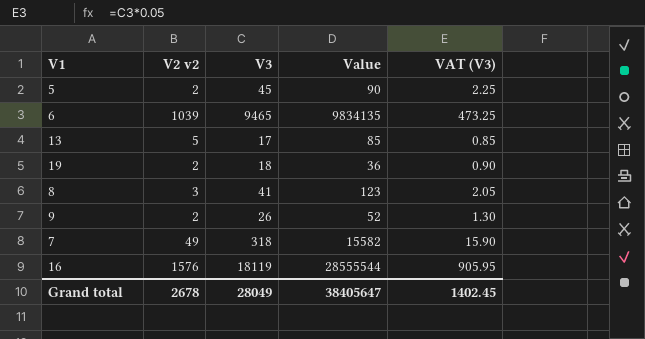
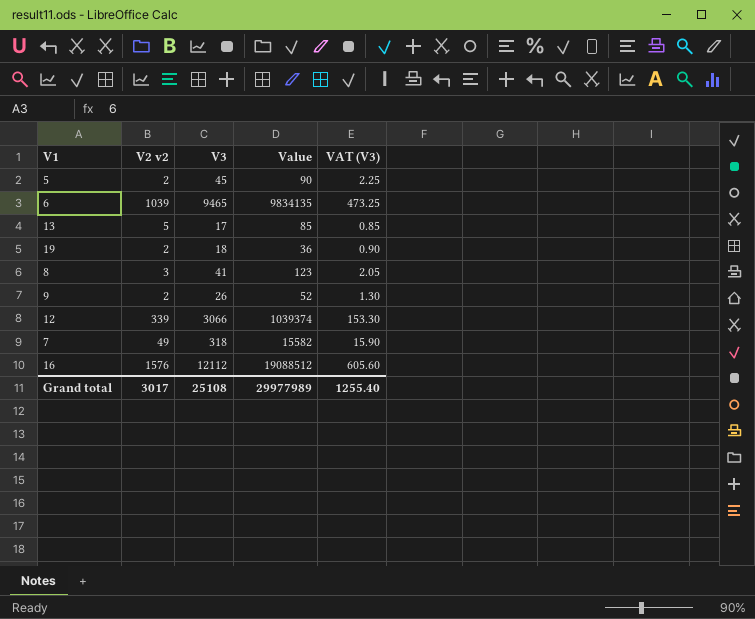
row 12: none -> 339 | 3066 | 1039374 | 153.30
16 | V3: 18119 -> 12112
16 | Value: 28555544 -> 19088512
16 | VAT (V3): 905.95 -> 605.60
Grand total | V2 v2: 2678 -> 3017
Grand total | V3: 28049 -> 25108
Grand total | Value: 38405647 -> 29977989
Grand total | VAT (V3): 1402.45 -> 1255.40

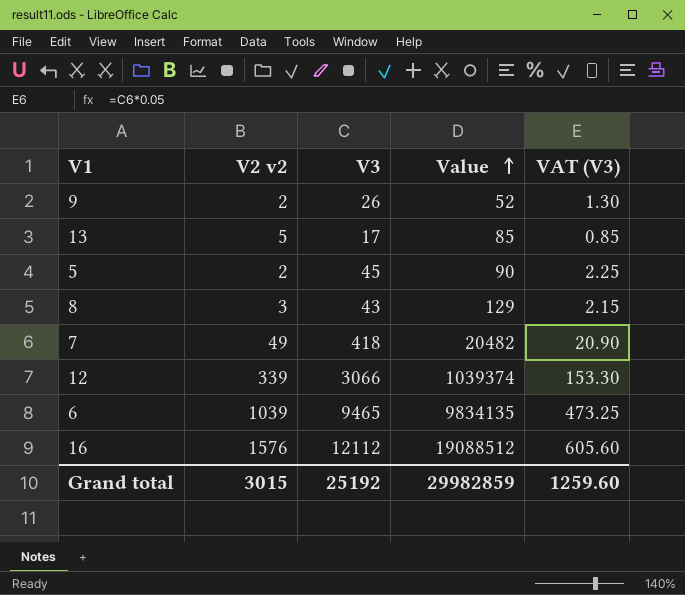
row order: none -> Value ascending
row 19: 2 | 18 | 36 | 0.90 -> none
8 | V3: 41 -> 43
8 | Value: 123 -> 129
8 | VAT (V3): 2.05 -> 2.15
7 | V3: 318 -> 418
7 | Value: 15582 -> 20482
7 | VAT (V3): 15.90 -> 20.90
Grand total | V2 v2: 3017 -> 3015
Grand total | V3: 25108 -> 25192
Grand total | Value: 29977989 -> 29982859
Grand total | VAT (V3): 1255.40 -> 1259.60

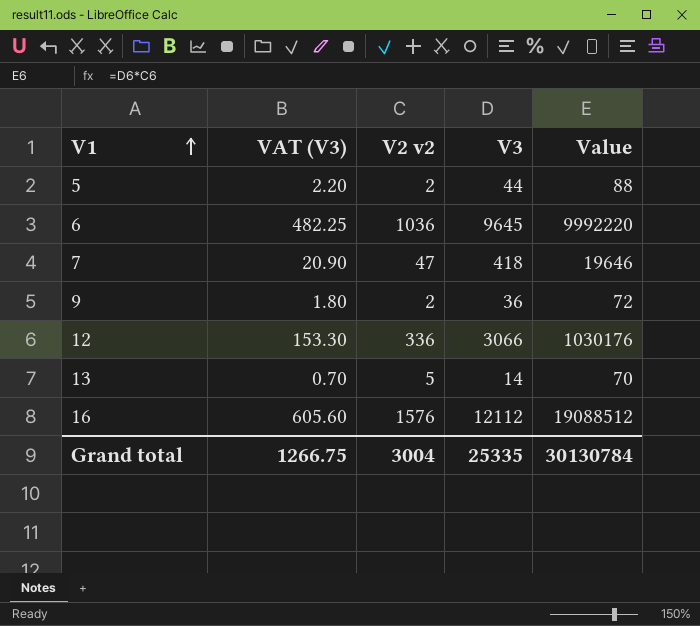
row order: Value ascending -> V1 ascending
column VAT (V3) | position: 5 -> 2
row 8: 3 | 43 | 129 | 2.15 -> none
5 | VAT (V3): 2.25 -> 2.20
5 | V3: 45 -> 44
5 | Value: 90 -> 88
6 | VAT (V3): 473.25 -> 482.25
6 | V2 v2: 1039 -> 1036
6 | V3: 9465 -> 9645
6 | Value: 9834135 -> 9992220
7 | V2 v2: 49 -> 47
7 | Value: 20482 -> 19646
9 | VAT (V3): 1.30 -> 1.80
9 | V3: 26 -> 36
9 | Value: 52 -> 72
12 | V2 v2: 339 -> 336
12 | Value: 1039374 -> 1030176
13 | VAT (V3): 0.85 -> 0.70
13 | V3: 17 -> 14
13 | Value: 85 -> 70
Grand total | VAT (V3): 1259.60 -> 1266.75
Grand total | V2 v2: 3015 -> 3004
Grand total | V3: 25192 -> 25335
Grand total | Value: 29982859 -> 30130784

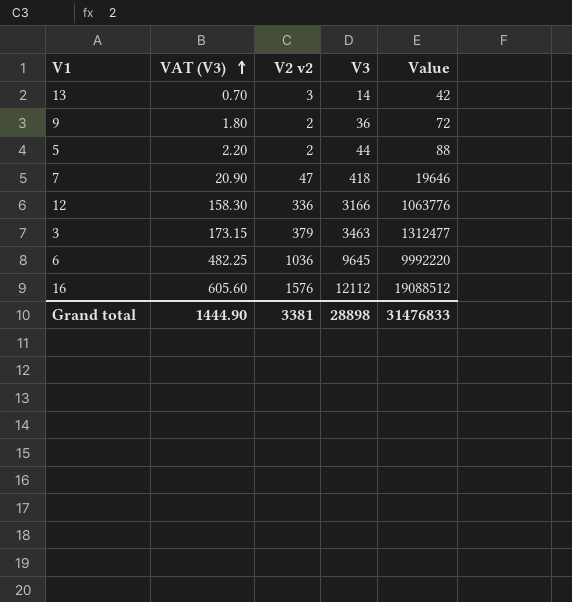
row order: V1 ascending -> VAT (V3) ascending
13 | V2 v2: 5 -> 3
13 | Value: 70 -> 42
12 | VAT (V3): 153.30 -> 158.30
12 | V3: 3066 -> 3166
12 | Value: 1030176 -> 1063776
row 3: none -> 173.15 | 379 | 3463 | 1312477
Grand total | VAT (V3): 1266.75 -> 1444.90
Grand total | V2 v2: 3004 -> 3381
Grand total | V3: 25335 -> 28898
Grand total | Value: 30130784 -> 31476833

